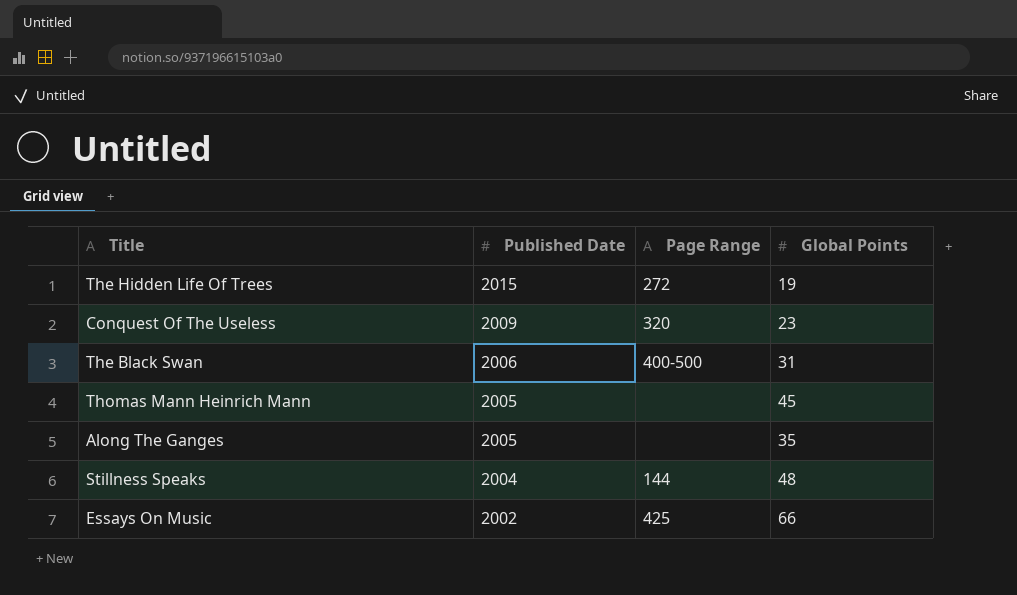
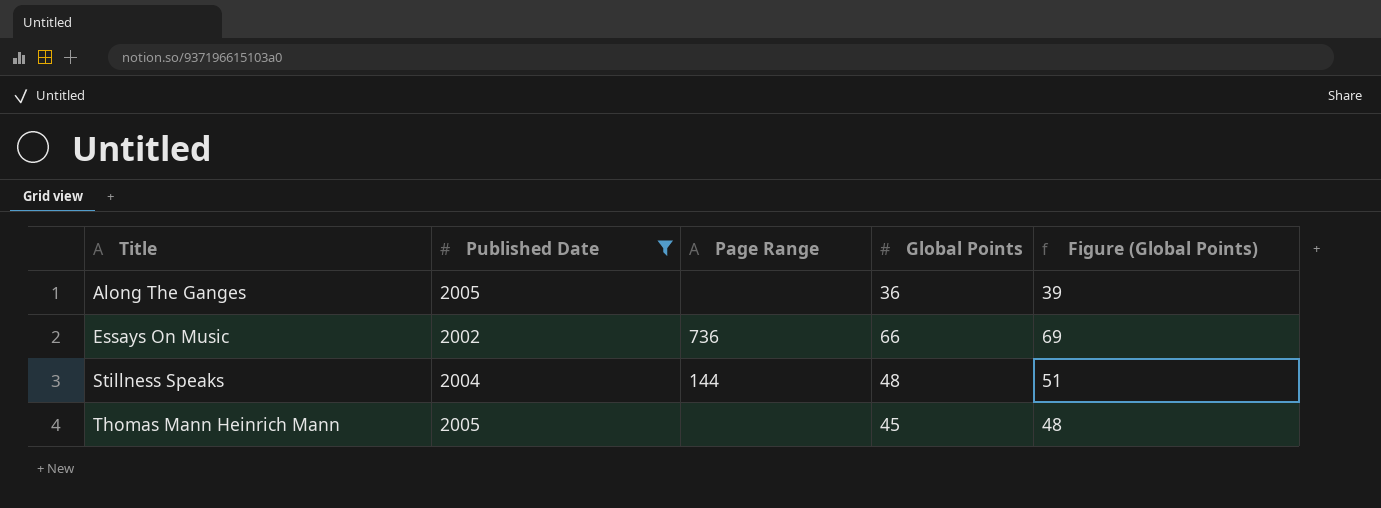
filter: none -> Published Date <= 2005
row order: Published Date descending -> Title ascending
column Figure (Global Points) | formula: none -> [Global Points] + 3
Along The Ganges | Global Points: 35 -> 36
Essays On Music | Page Range: 425 -> 736

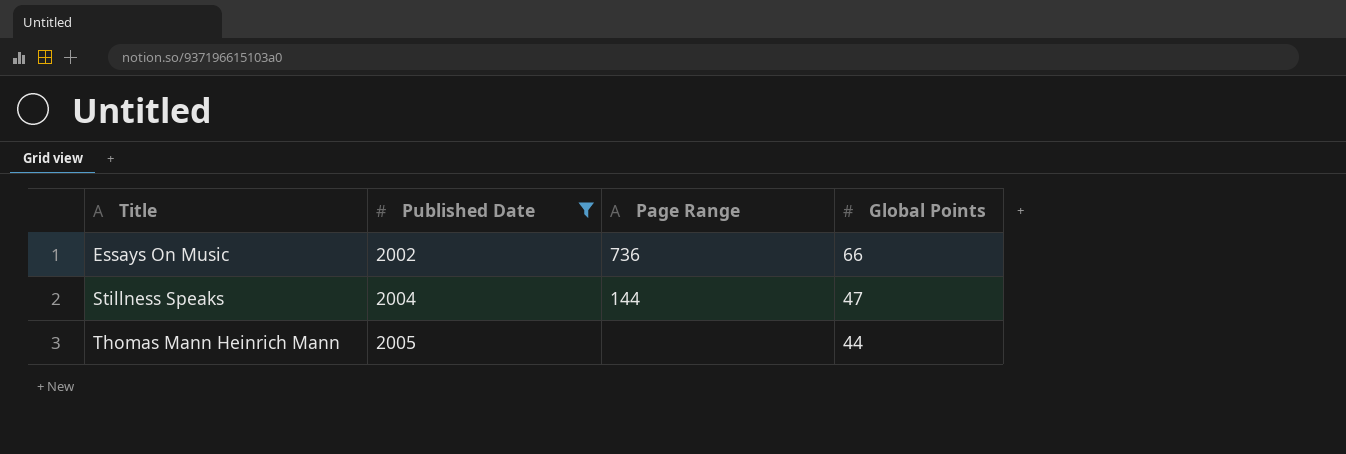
column Figure (Global Points) | formula: [Global Points] + 3 -> none
row Along The Ganges: 2005 | none | 36 | 39 -> none
Stillness Speaks | Global Points: 48 -> 47
Thomas Mann Heinrich Mann | Global Points: 45 -> 44

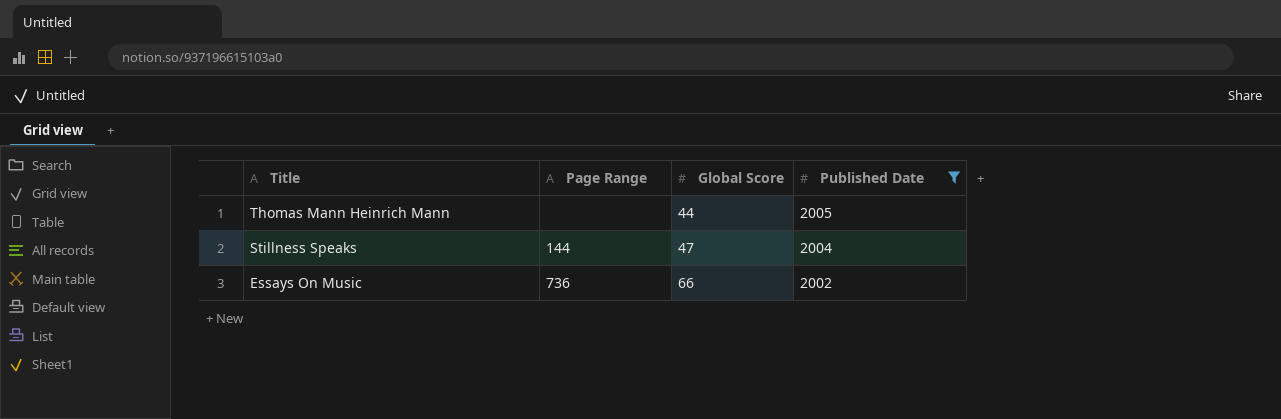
row order: Title ascending -> Title descending
column name: Global Points -> Global Score
column Published Date | position: 2 -> 4

